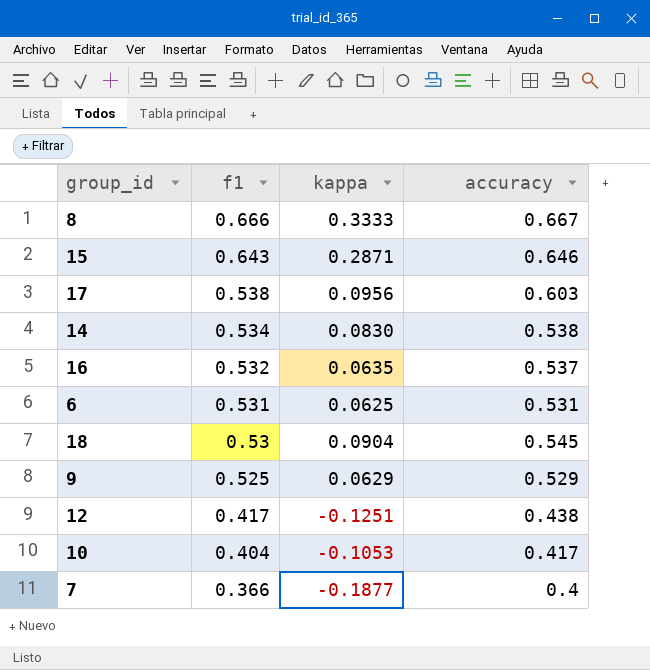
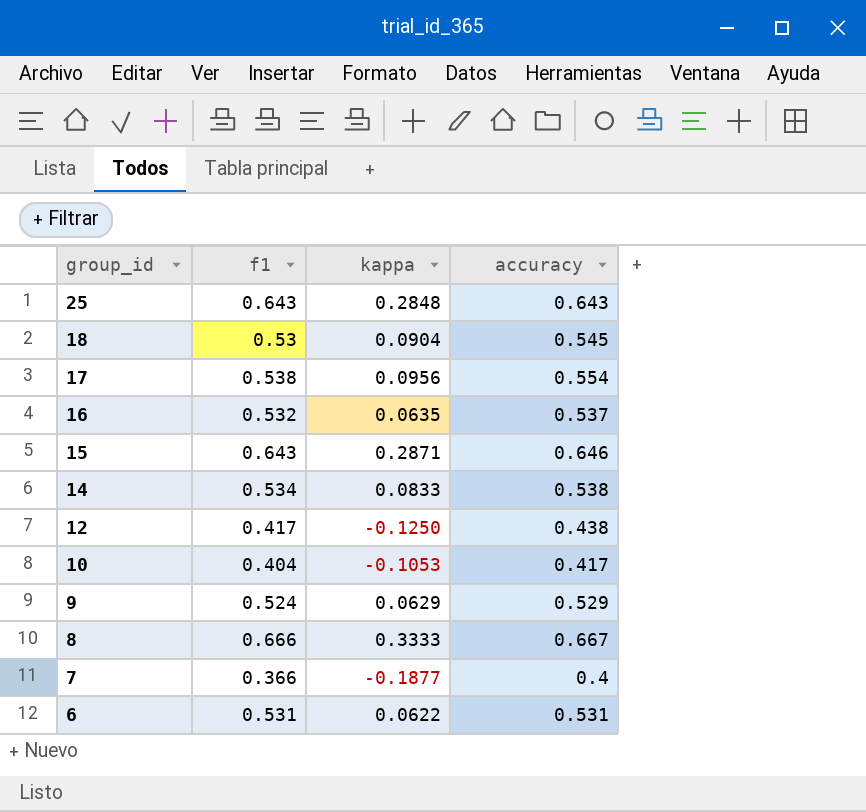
row order: f1 descending -> group_id descending
row 25: none -> 0.643 | 0.2848 | 0.643
17 | accuracy: 0.603 -> 0.554
14 | kappa: 0.0830 -> 0.0833
12 | kappa: -0.1251 -> -0.1250
9 | f1: 0.525 -> 0.524
6 | kappa: 0.0625 -> 0.0622

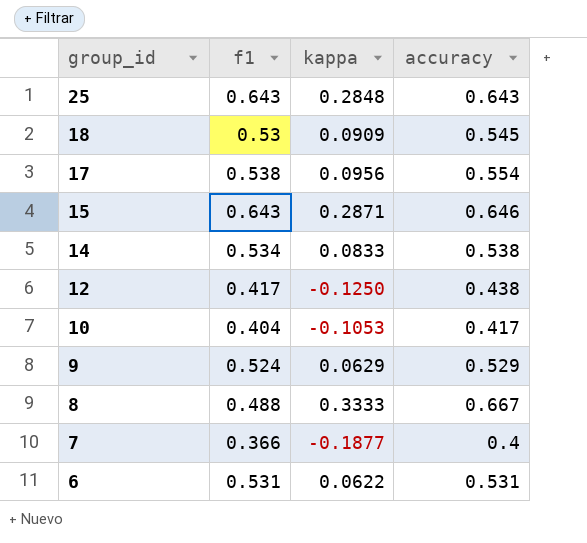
row 16: 0.532 | 0.0635 | 0.537 -> none
18 | kappa: 0.0904 -> 0.0909
8 | f1: 0.666 -> 0.488

